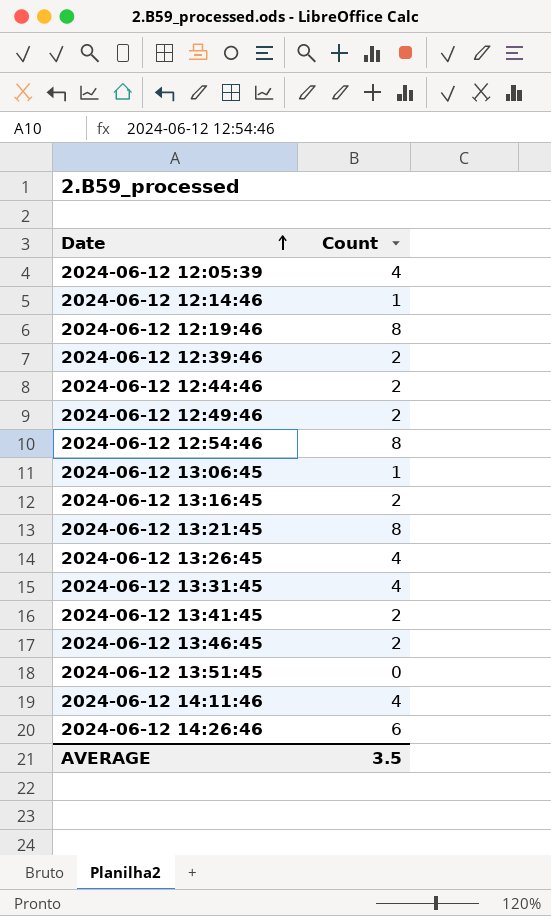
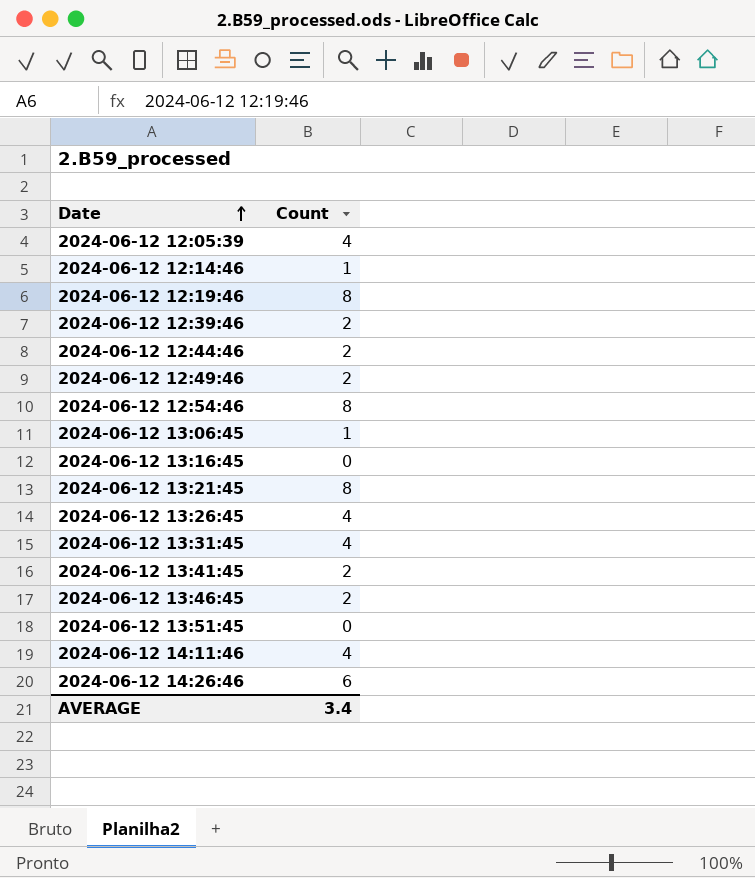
2024-06-12 13:16:45 | Count: 2 -> 0
AVERAGE | Count: 3.5 -> 3.4

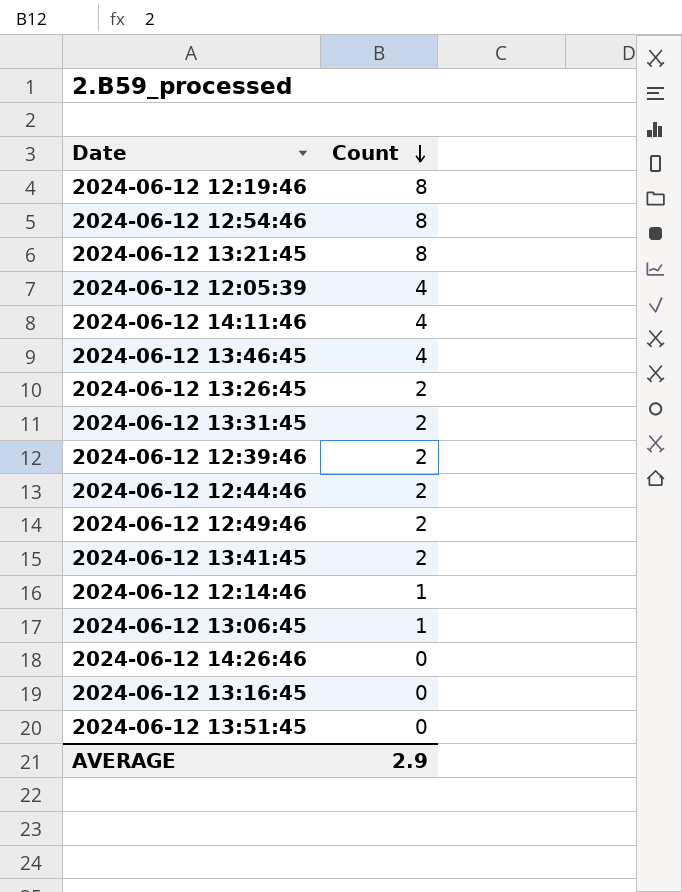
row order: Date ascending -> Count descending
2024-06-12 13:46:45 | Count: 2 -> 4
2024-06-12 13:26:45 | Count: 4 -> 2
2024-06-12 13:31:45 | Count: 4 -> 2
2024-06-12 14:26:46 | Count: 6 -> 0
AVERAGE | Count: 3.4 -> 2.9

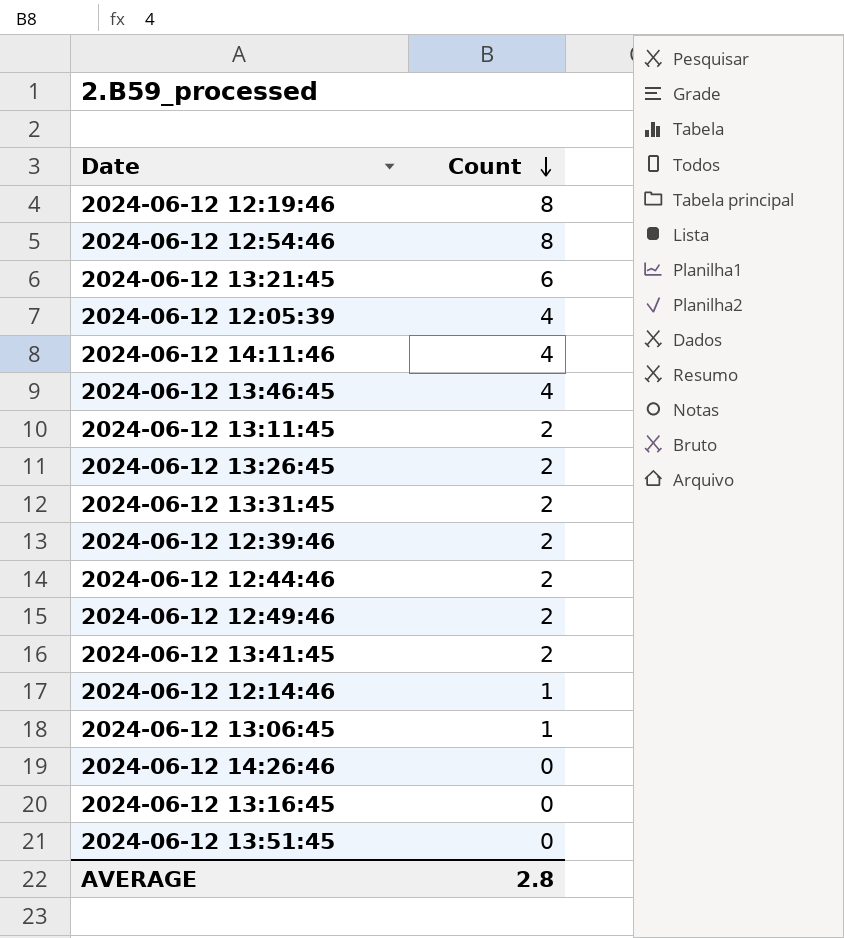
2024-06-12 13:21:45 | Count: 8 -> 6
row 2024-06-12 13:11:45: none -> 2
AVERAGE | Count: 2.9 -> 2.8

